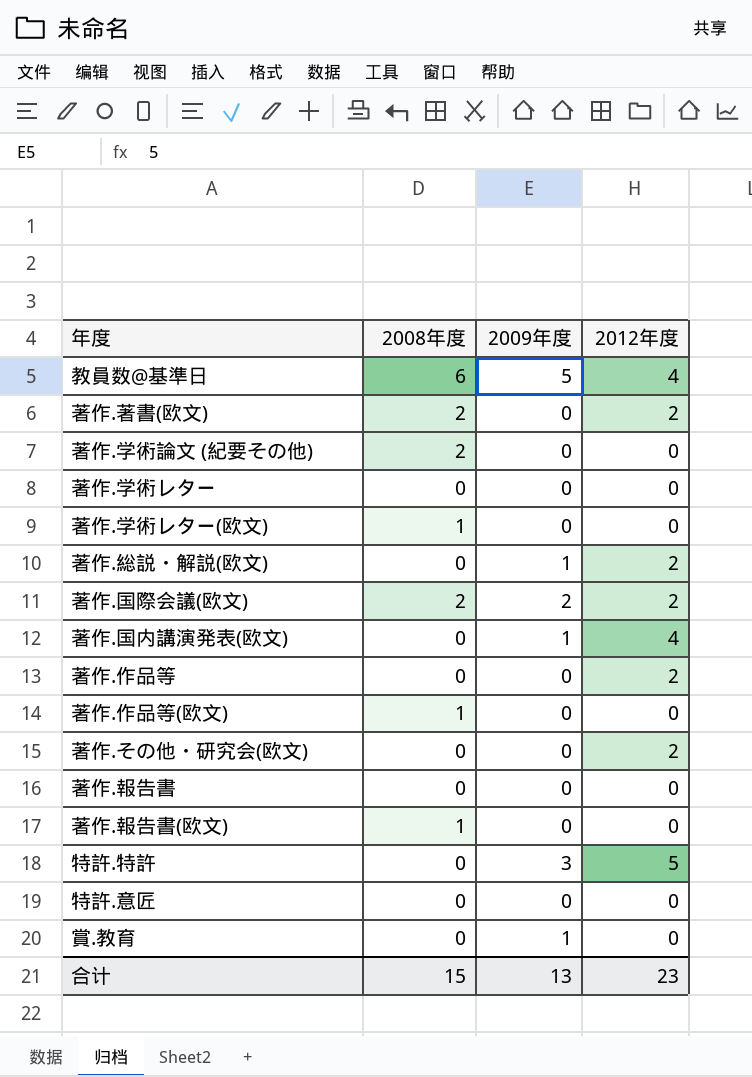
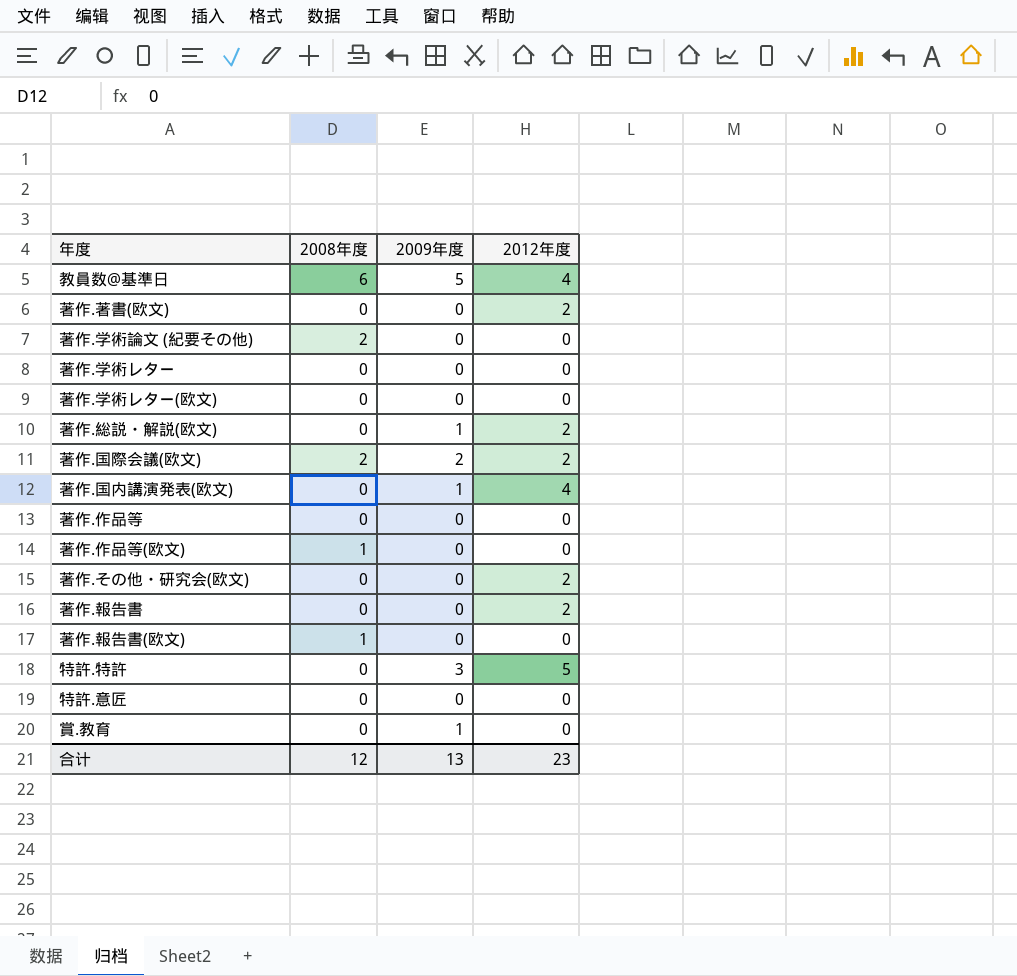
著作.著書(欧文) | 2008年度: 2 -> 0
著作.学術レター(欧文) | 2008年度: 1 -> 0
著作.作品等 | 2012年度: 2 -> 0
著作.報告書 | 2012年度: 0 -> 2
合计 | 2008年度: 15 -> 12

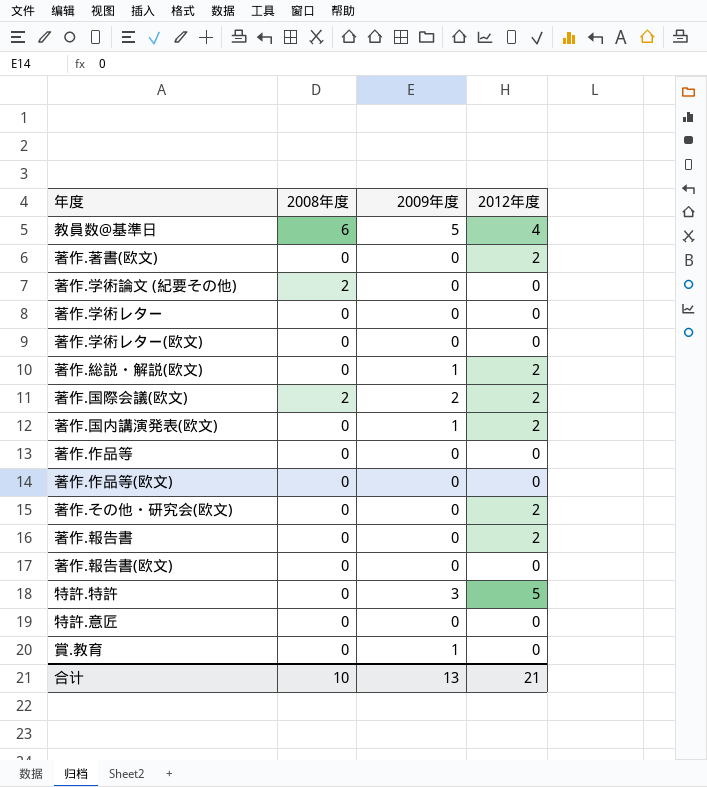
著作.国内講演発表(欧文) | 2012年度: 4 -> 2
著作.作品等(欧文) | 2008年度: 1 -> 0
著作.報告書(欧文) | 2008年度: 1 -> 0
合计 | 2008年度: 12 -> 10
合计 | 2012年度: 23 -> 21

